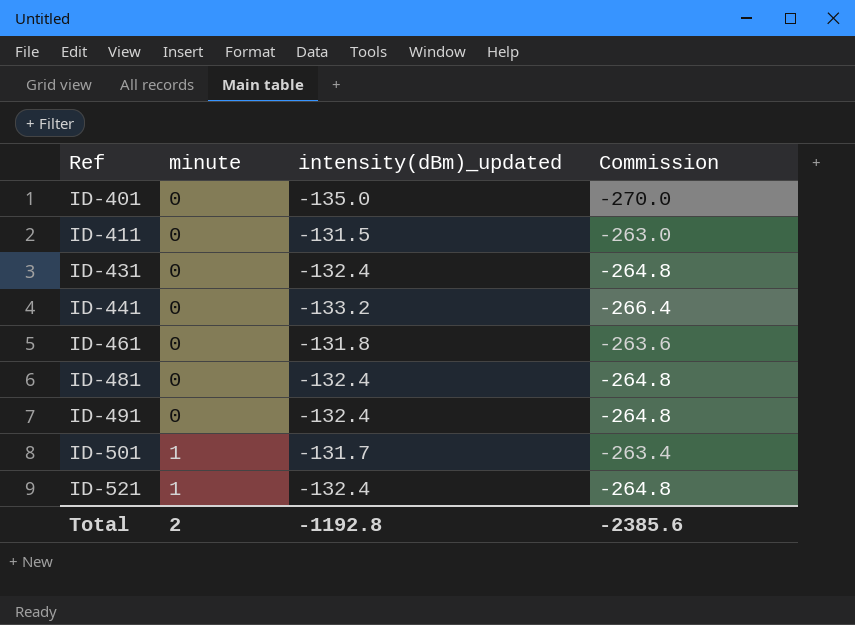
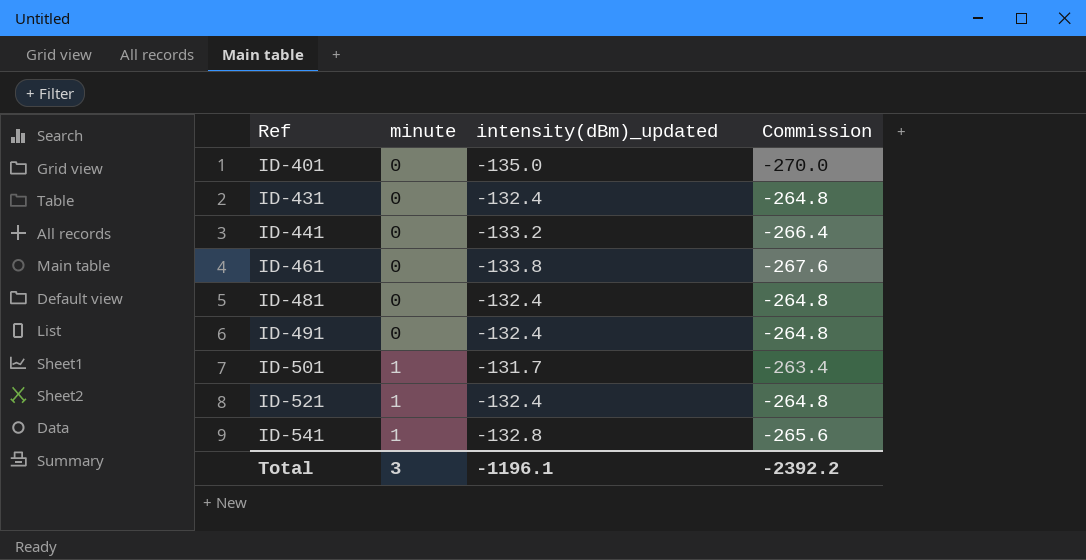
row ID-411: 0 | -131.5 | -263.0 -> none
ID-461 | intensity(dBm)_updated: -131.8 -> -133.8
ID-461 | Commission: -263.6 -> -267.6
row ID-541: none -> 1 | -132.8 | -265.6
Total | minute: 2 -> 3
Total | intensity(dBm)_updated: -1192.8 -> -1196.1
Total | Commission: -2385.6 -> -2392.2

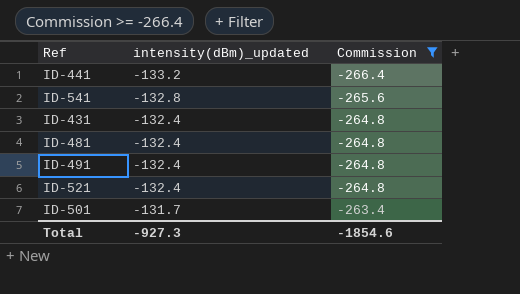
filter: none -> Commission >= -266.4
row order: Ref ascending -> intensity(dBm)_updated ascending
column minute | position: 2 -> none
Total | intensity(dBm)_updated: -1196.1 -> -927.3
Total | Commission: -2392.2 -> -1854.6

